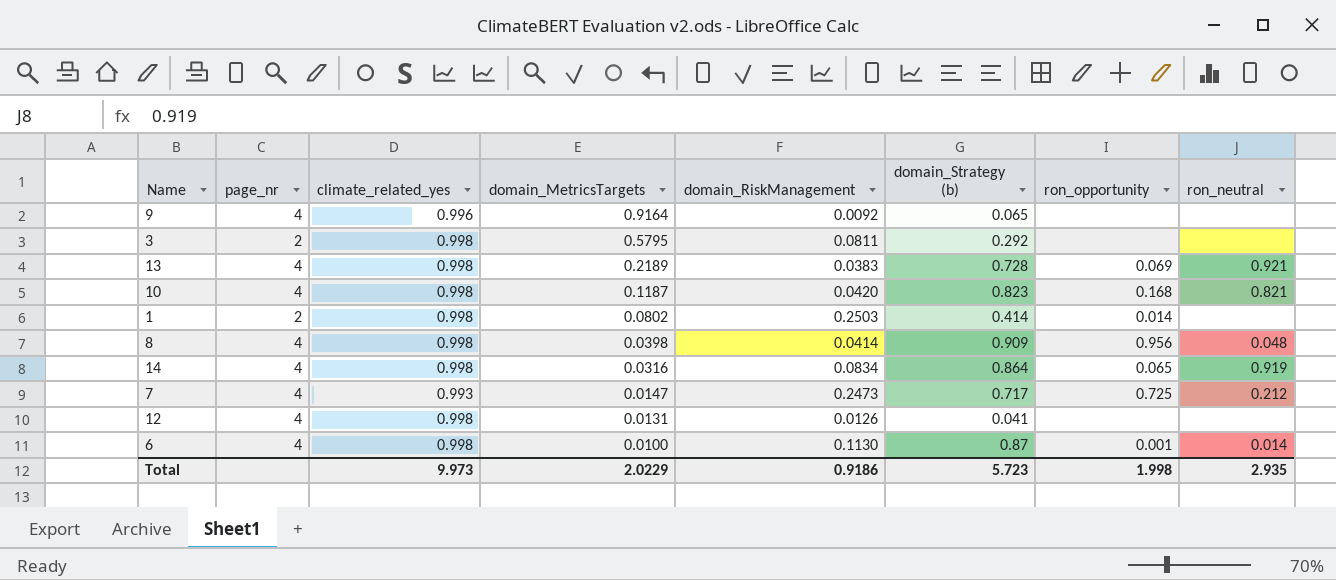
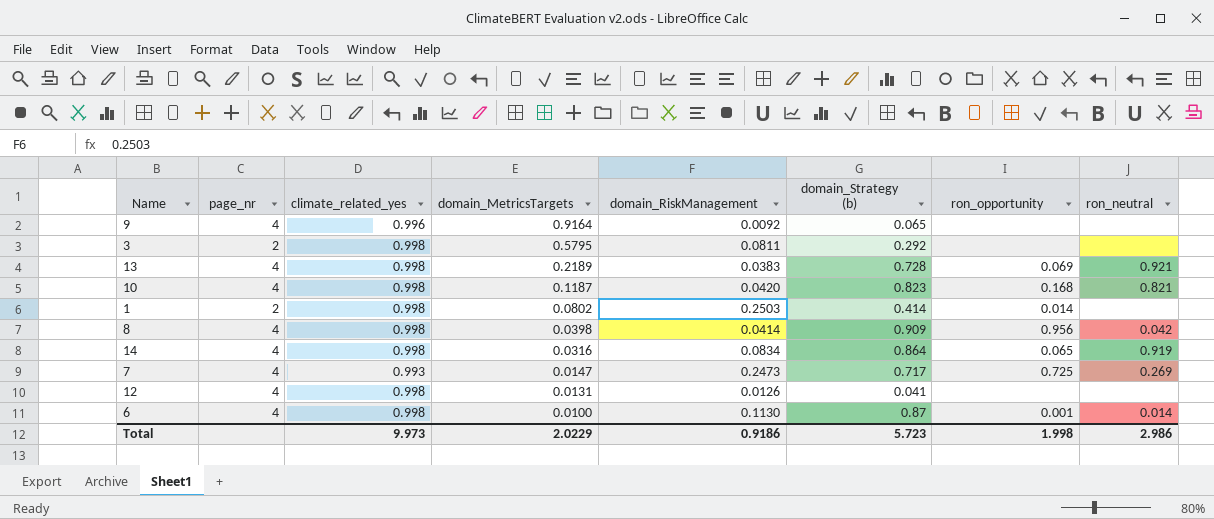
8 | ron_neutral: 0.048 -> 0.042
7 | ron_neutral: 0.212 -> 0.269
Total | ron_neutral: 2.935 -> 2.986

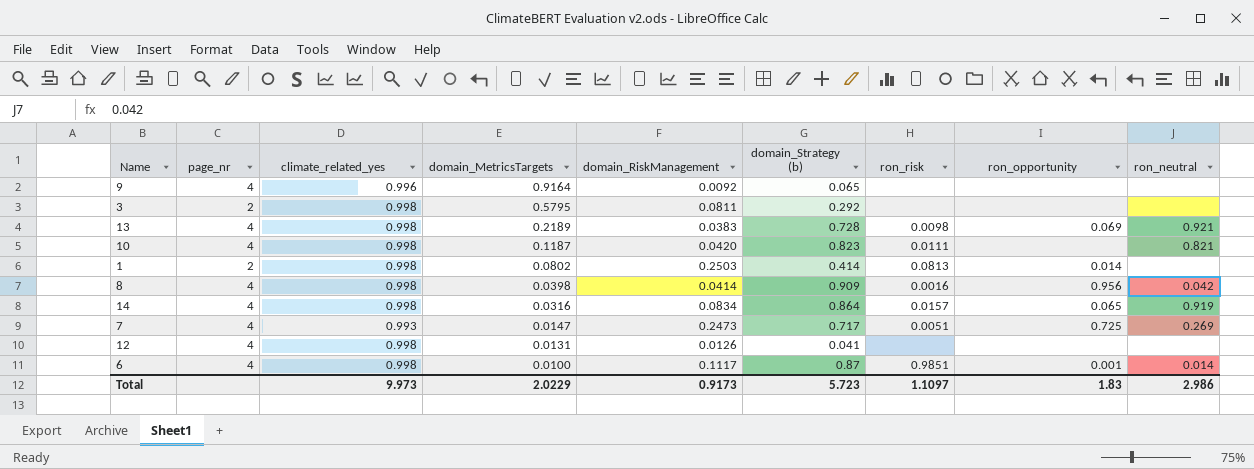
column ron_risk | position: none -> 7
10 | ron_opportunity: 0.168 -> none
6 | domain_RiskManagement: 0.1130 -> 0.1117
Total | domain_RiskManagement: 0.9186 -> 0.9173
Total | ron_opportunity: 1.998 -> 1.83

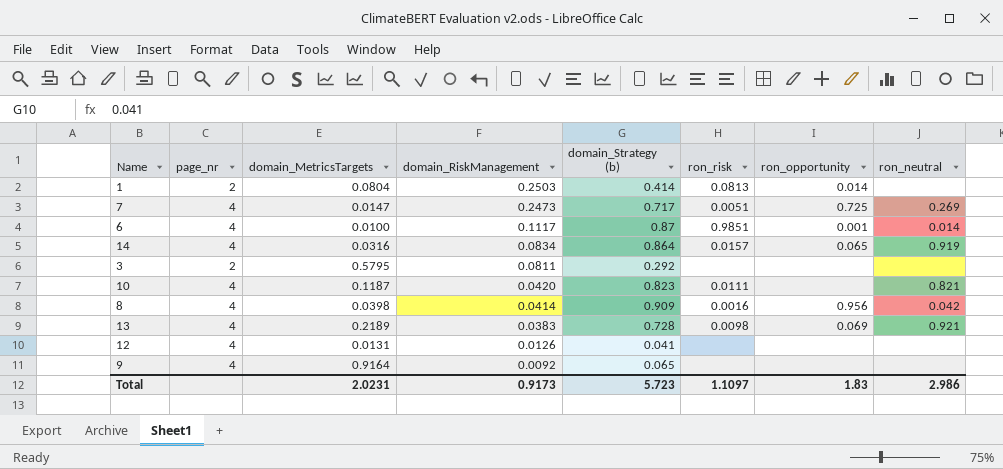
row order: domain_MetricsTargets descending -> domain_RiskManagement descending
column climate_related_yes | position: 3 -> none
1 | domain_MetricsTargets: 0.0802 -> 0.0804
Total | domain_MetricsTargets: 2.0229 -> 2.0231

